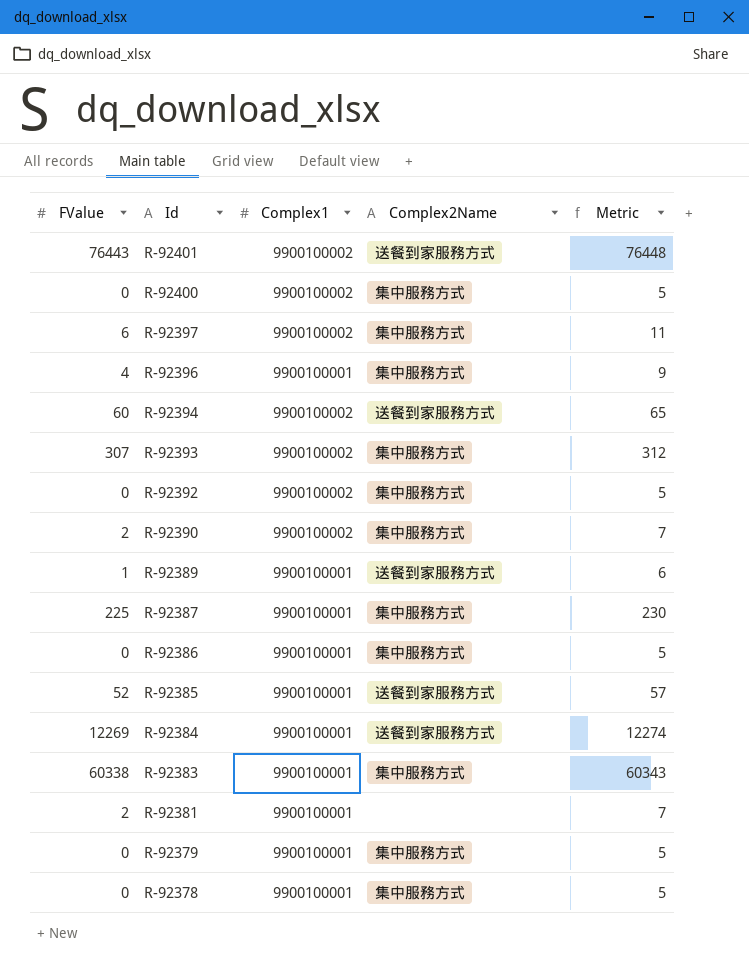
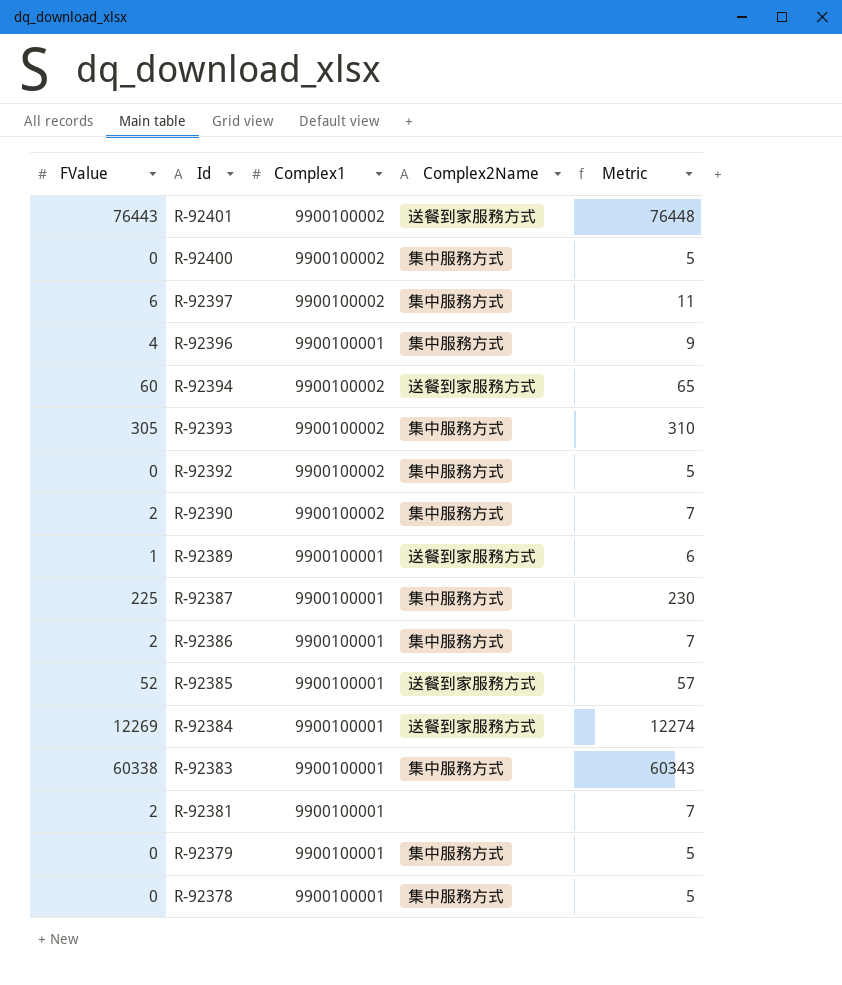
R-92393 | FValue: 307 -> 305
R-92393 | Metric: 312 -> 310
R-92386 | FValue: 0 -> 2
R-92386 | Metric: 5 -> 7

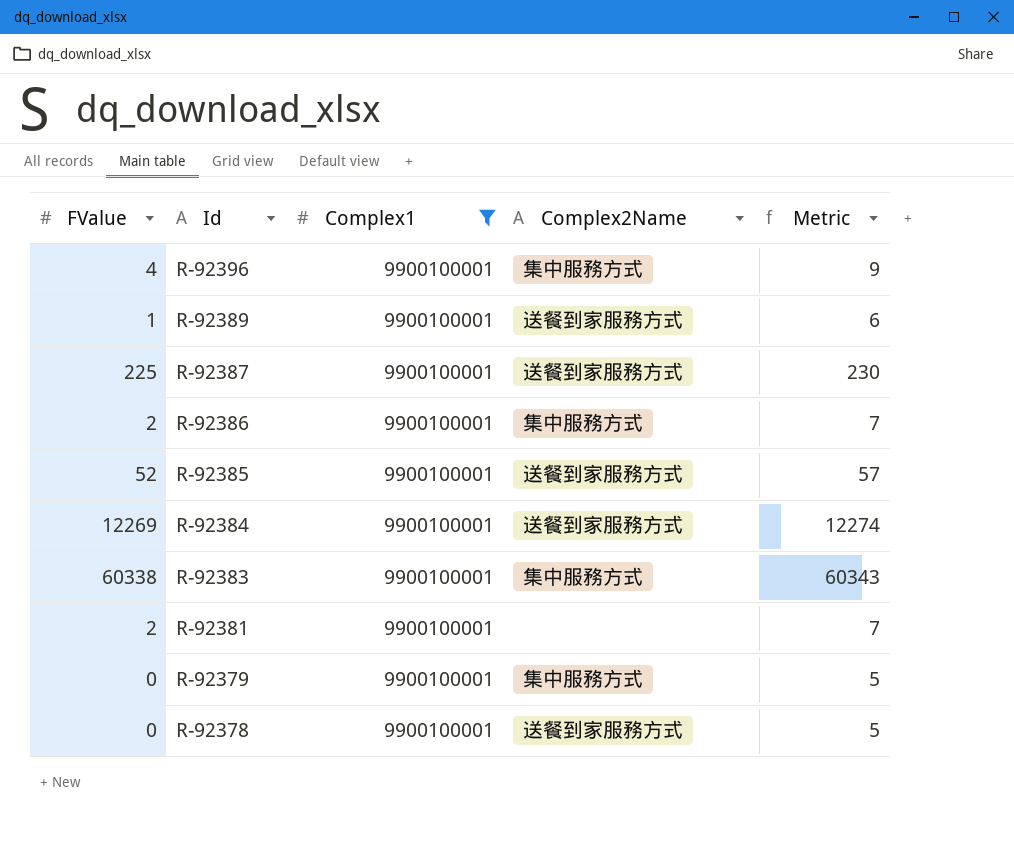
filter: none -> Complex1 = 9900100001
R-92387 | Complex2Name: 集中服務方式 -> 送餐到家服務方式
R-92378 | Complex2Name: 集中服務方式 -> 送餐到家服務方式

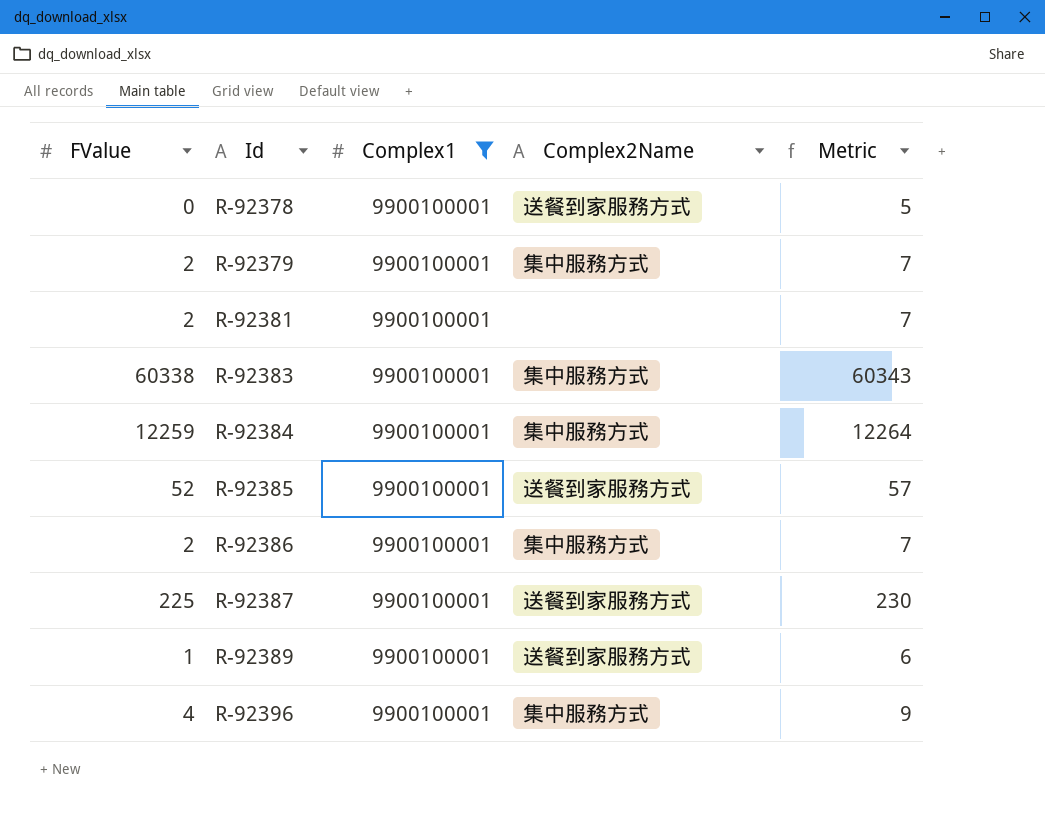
row order: Id descending -> Id ascending
R-92379 | FValue: 0 -> 2
R-92379 | Metric: 5 -> 7
R-92384 | FValue: 12269 -> 12259
R-92384 | Complex2Name: 送餐到家服務方式 -> 集中服務方式
R-92384 | Metric: 12274 -> 12264

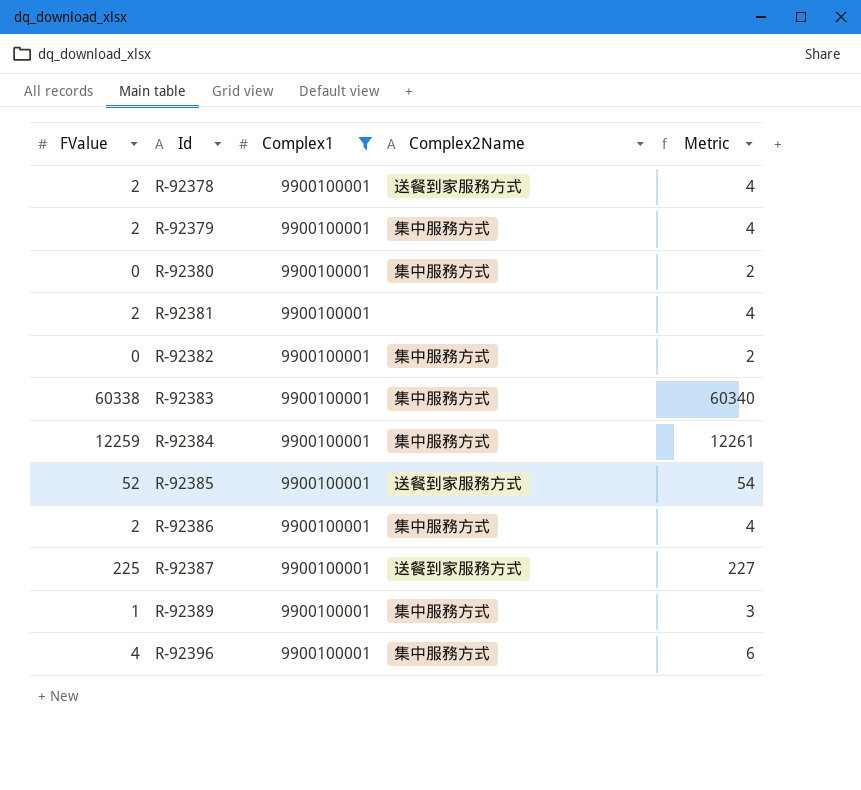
column Metric | formula: [FValue] + 5 -> [FValue] + 2
R-92378 | FValue: 0 -> 2
row R-92380: none -> 0 | 9900100001 | 集中服務方式 | 2
row R-92382: none -> 0 | 9900100001 | 集中服務方式 | 2
R-92389 | Complex2Name: 送餐到家服務方式 -> 集中服務方式

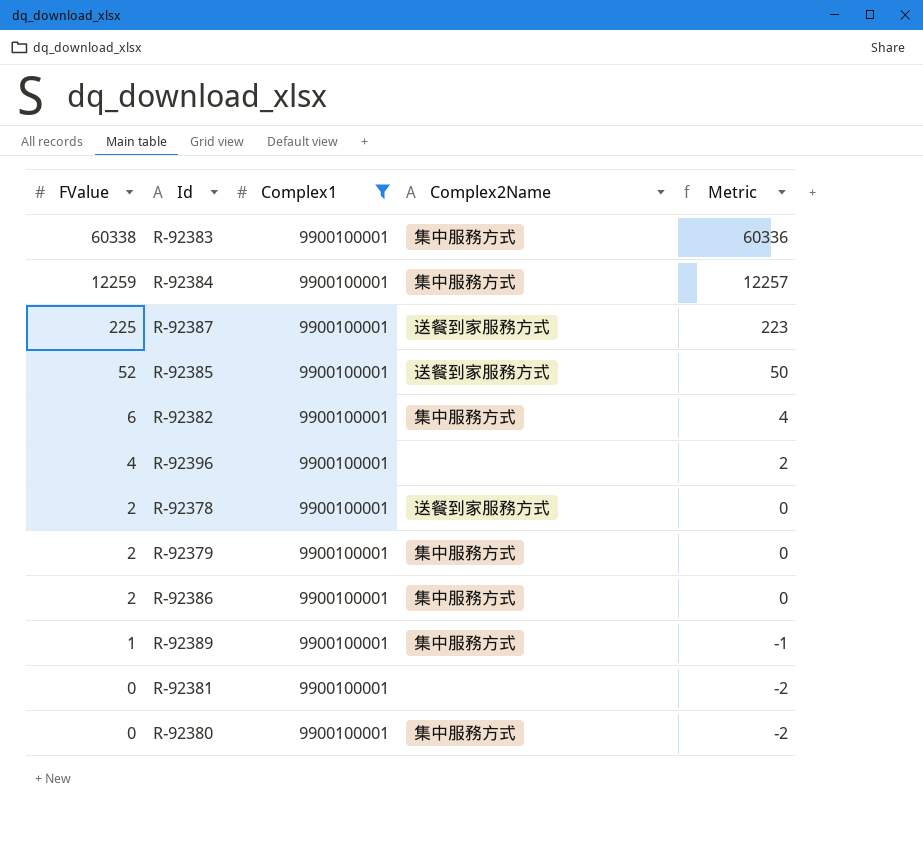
row order: Id ascending -> FValue descending
column Metric | formula: [FValue] + 2 -> [FValue] - 2
R-92382 | FValue: 0 -> 6
R-92396 | Complex2Name: 集中服務方式 -> none
R-92381 | FValue: 2 -> 0

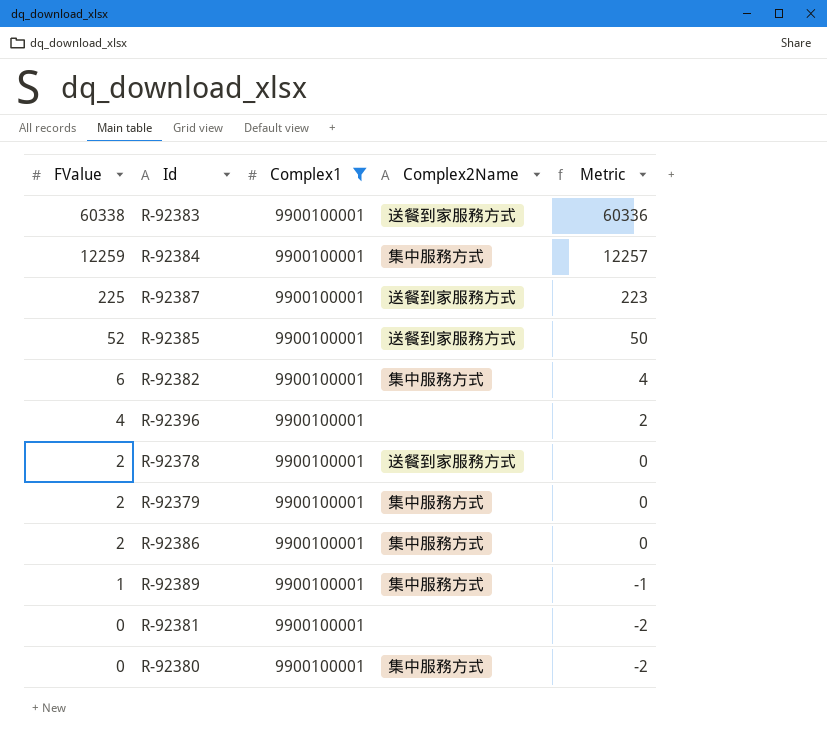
R-92383 | Complex2Name: 集中服務方式 -> 送餐到家服務方式

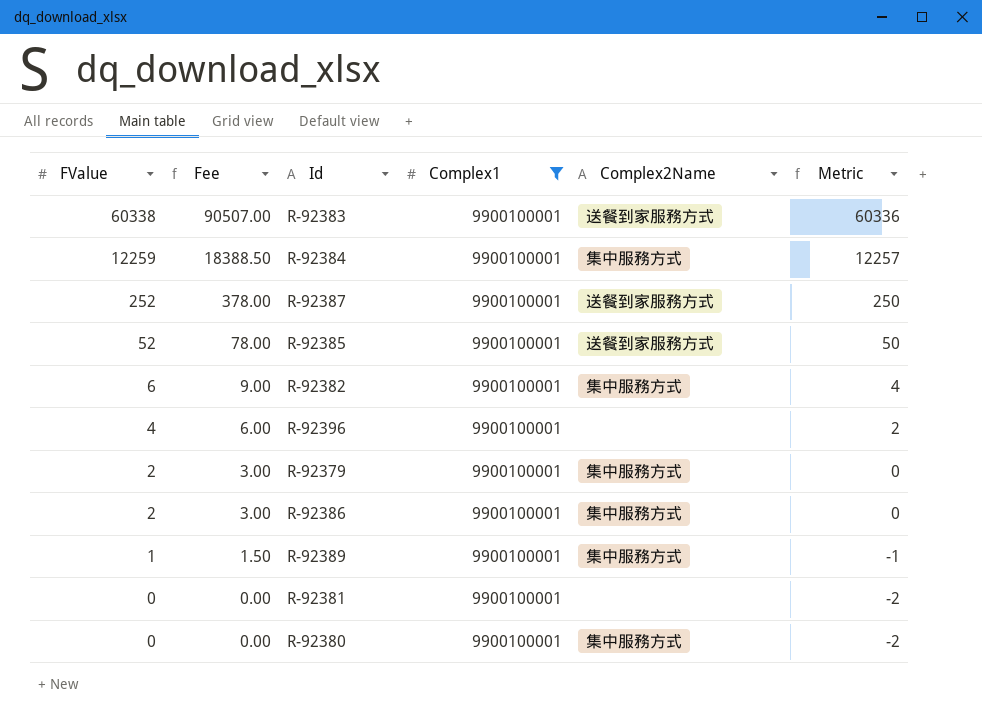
column Fee | formula: none -> [FValue] * 1.5
row R-92378: 2 | 9900100001 | 送餐到家服務方式 | 0 -> none
R-92387 | FValue: 225 -> 252
R-92387 | Metric: 223 -> 250

